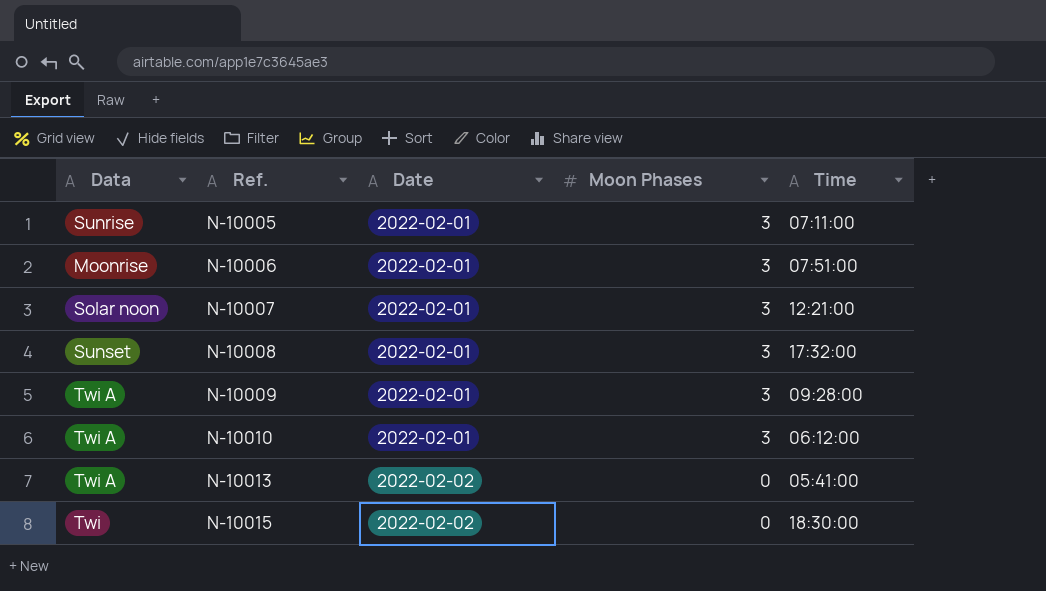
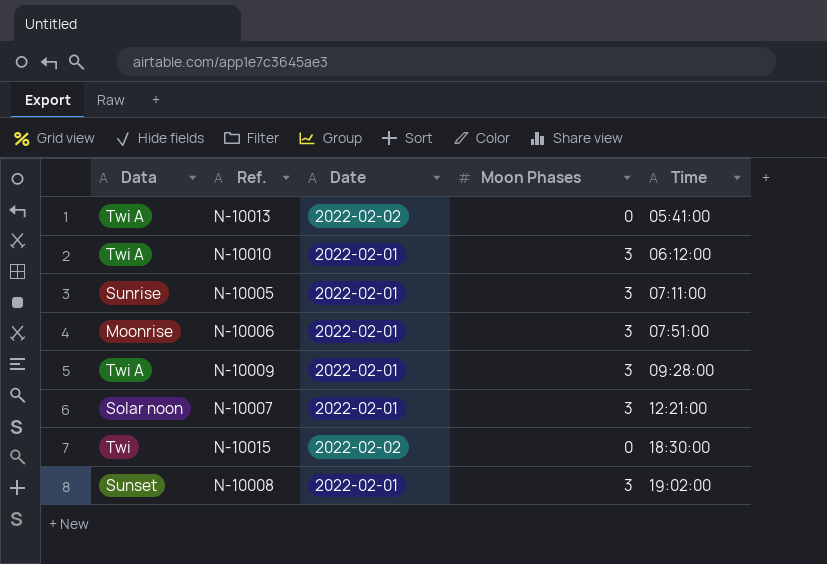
row order: Ref. ascending -> Time ascending
N-10008 | Time: 17:32:00 -> 19:02:00

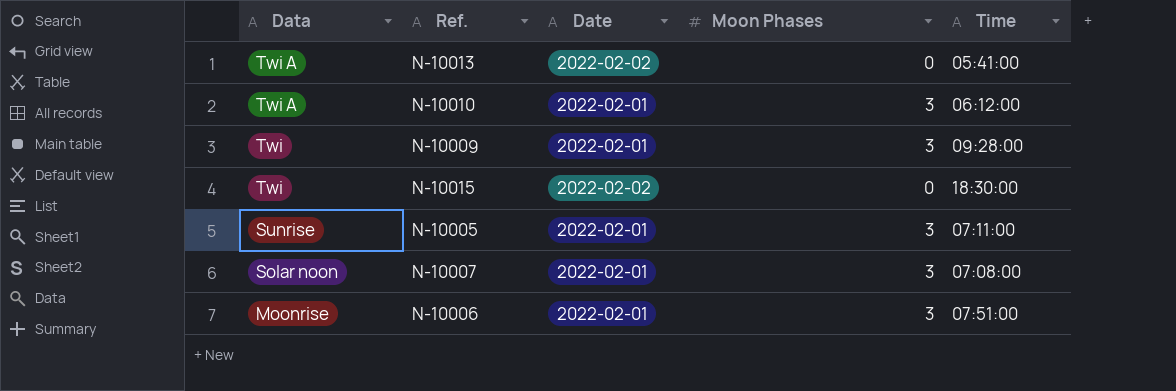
row order: Time ascending -> Data descending
row N-10008: Sunset | 2022-02-01 | 3 | 19:02:00 -> none
N-10009 | Data: Twi A -> Twi
N-10007 | Time: 12:21:00 -> 07:08:00

